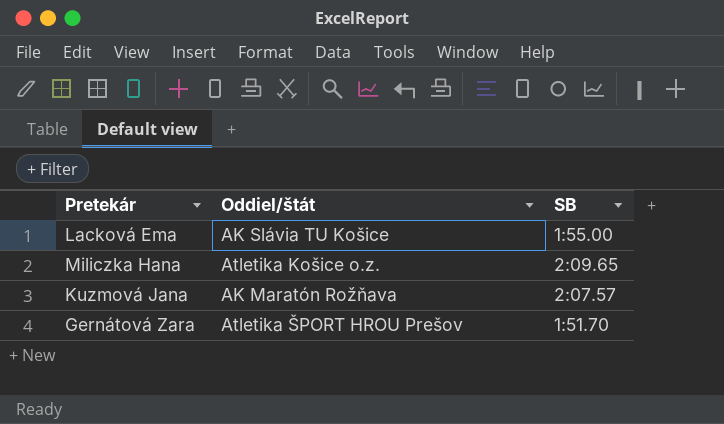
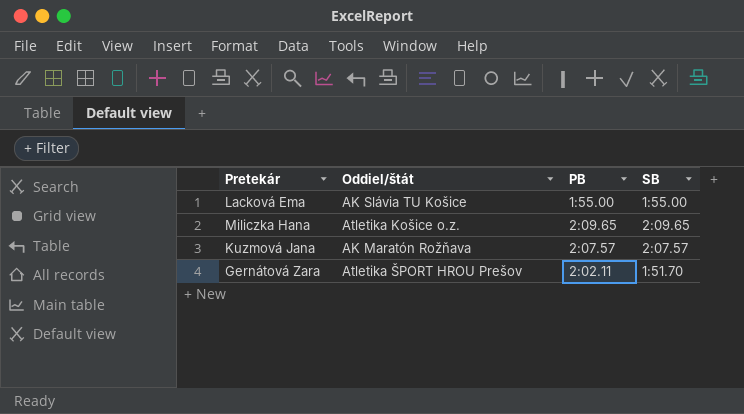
column PB | position: none -> 3

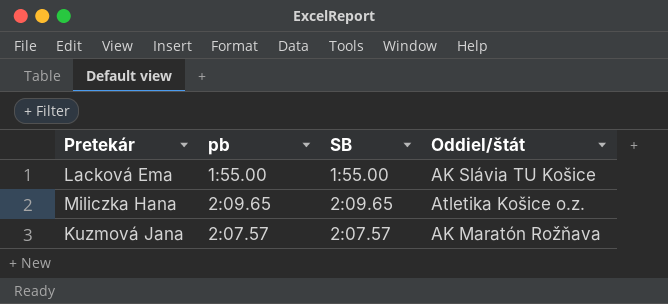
column name: PB -> pb
column Oddiel/štát | position: 2 -> 4
row Gernátová Zara: Atletika ŠPORT HROU Prešov | 2:02.11 | 1:51.70 -> none

